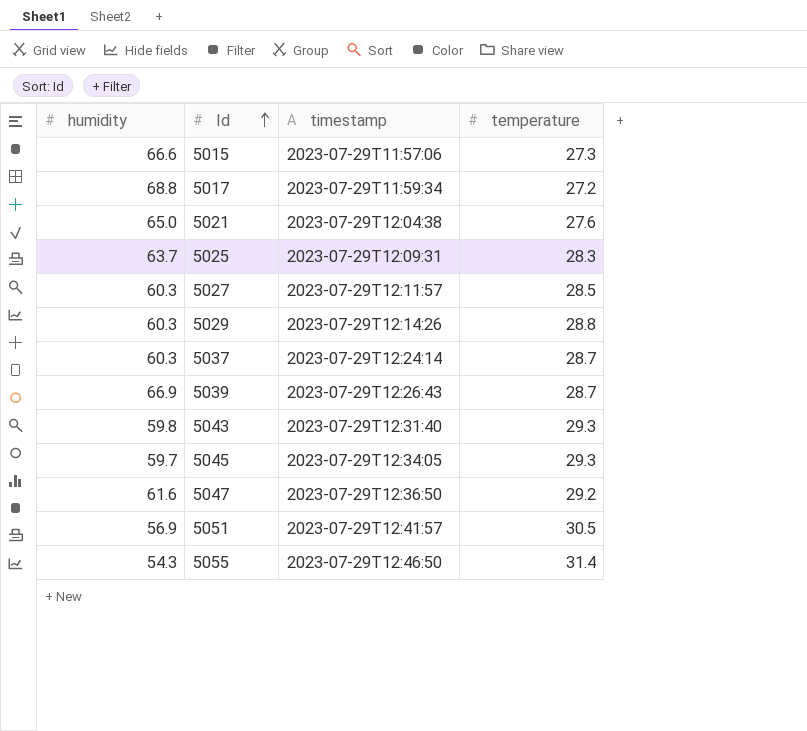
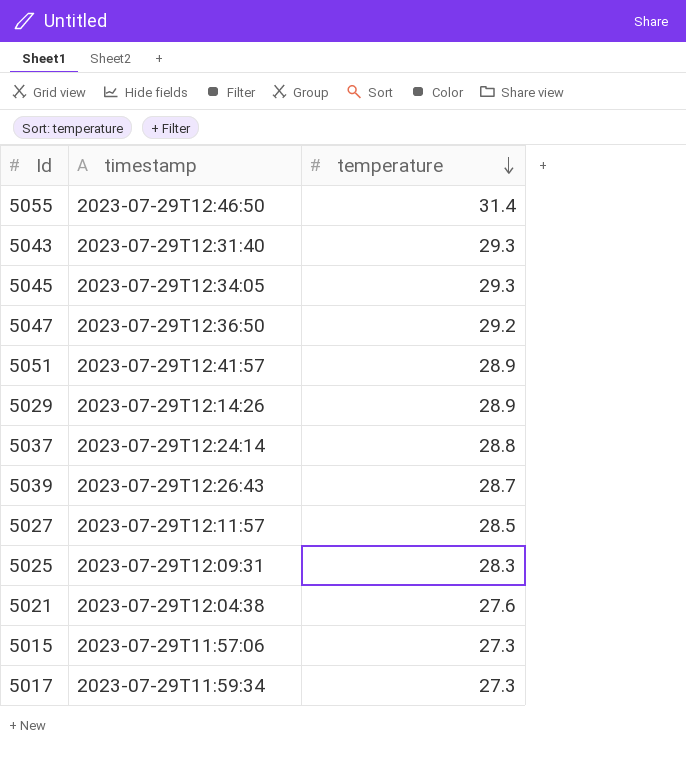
row order: Id ascending -> temperature descending
column humidity | position: 1 -> none
5051 | temperature: 30.5 -> 28.9
5029 | temperature: 28.8 -> 28.9
5037 | temperature: 28.7 -> 28.8
5017 | temperature: 27.2 -> 27.3

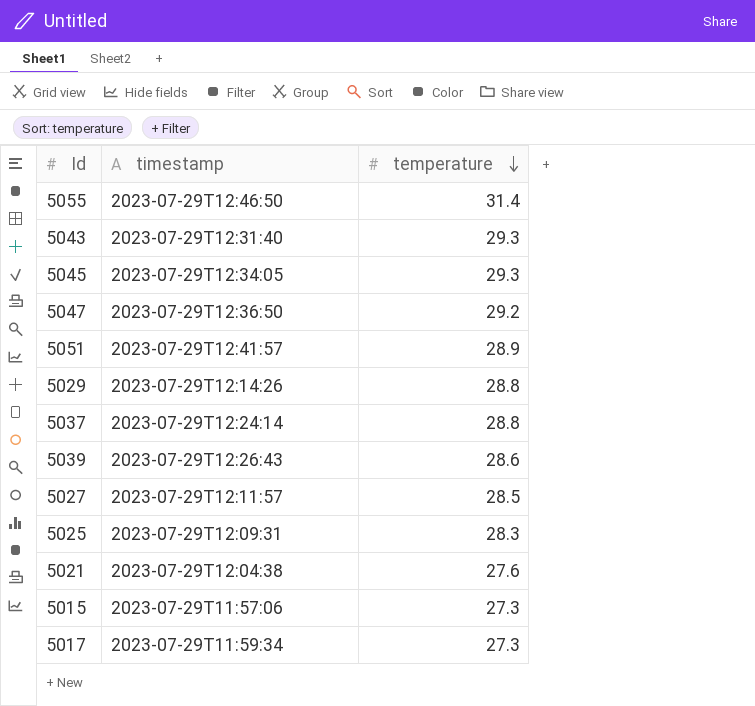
5029 | temperature: 28.9 -> 28.8
5039 | temperature: 28.7 -> 28.6

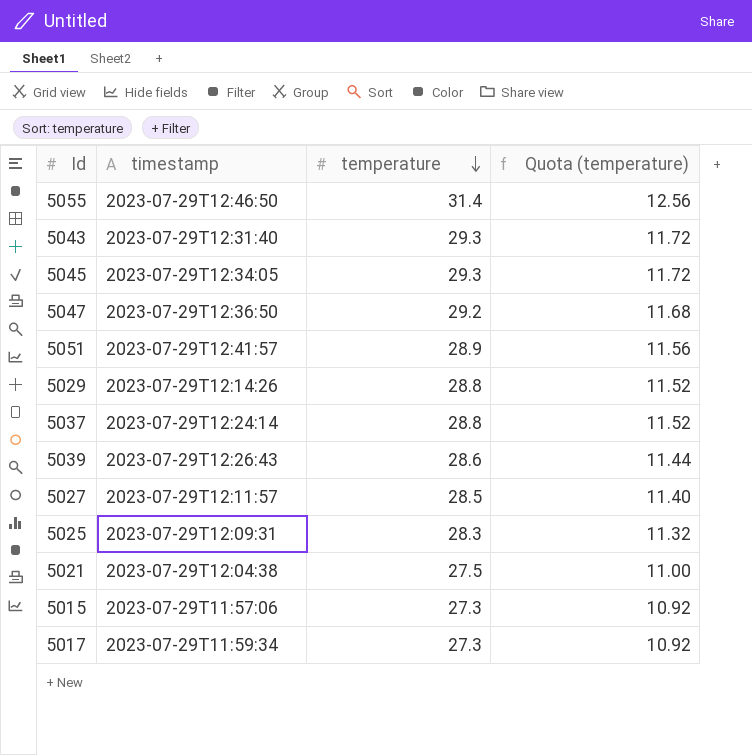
column Quota (temperature) | formula: none -> [temperature] * 0.4
5021 | temperature: 27.6 -> 27.5

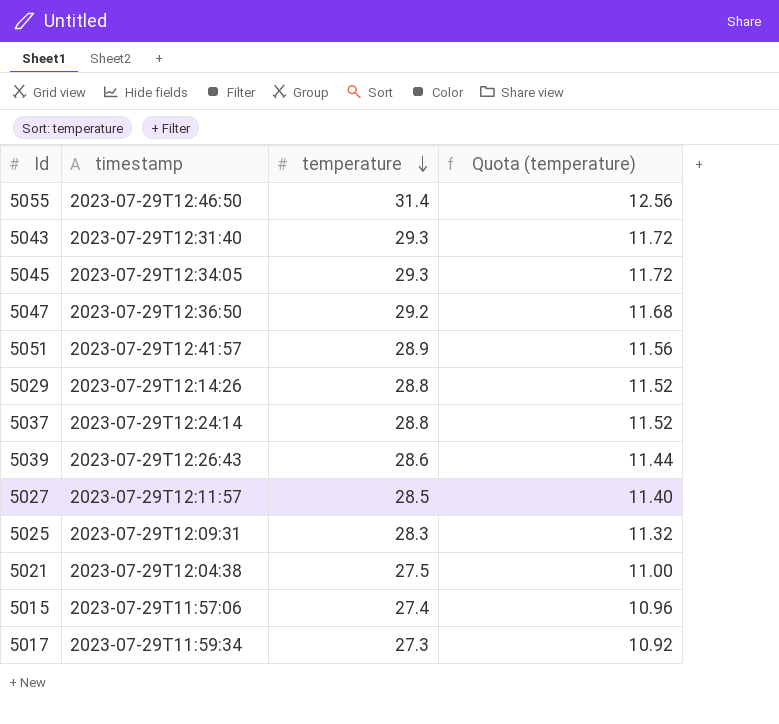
5015 | temperature: 27.3 -> 27.4
5015 | Quota (temperature): 10.92 -> 10.96

